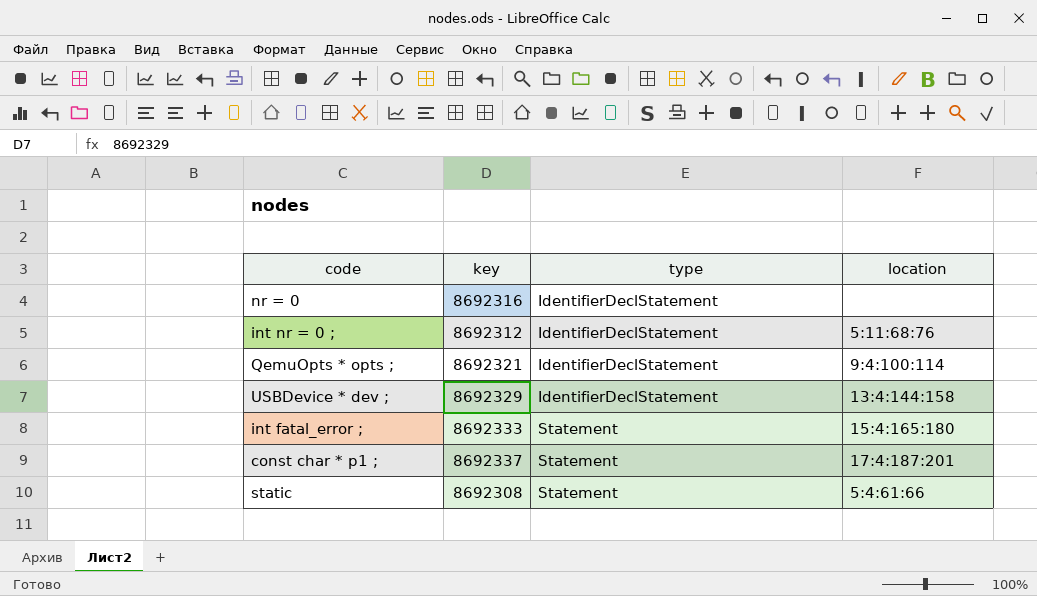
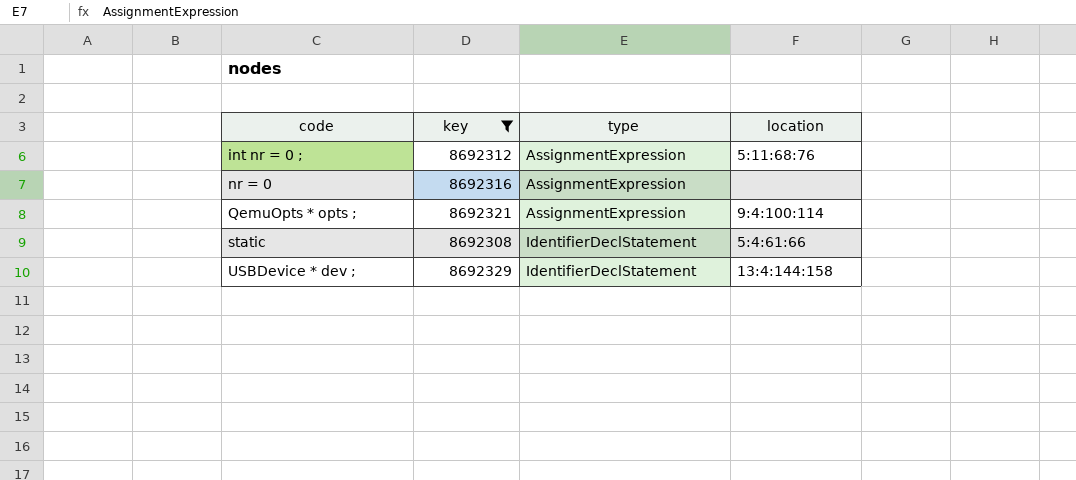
filter: none -> key <= 8692329
row order: type ascending -> code ascending
int nr = 0 ; | type: IdentifierDeclStatement -> AssignmentExpression
nr = 0 | type: IdentifierDeclStatement -> AssignmentExpression
QemuOpts * opts ; | type: IdentifierDeclStatement -> AssignmentExpression
static | type: Statement -> IdentifierDeclStatement

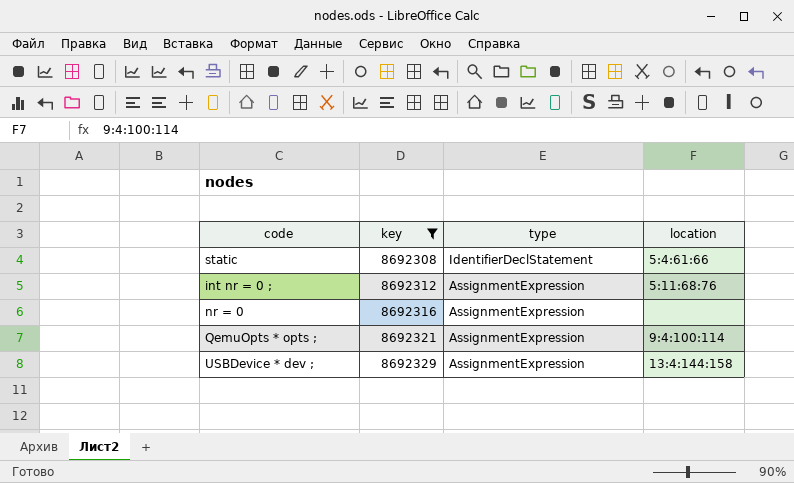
row order: code ascending -> key ascending
USBDevice * dev ; | type: IdentifierDeclStatement -> AssignmentExpression

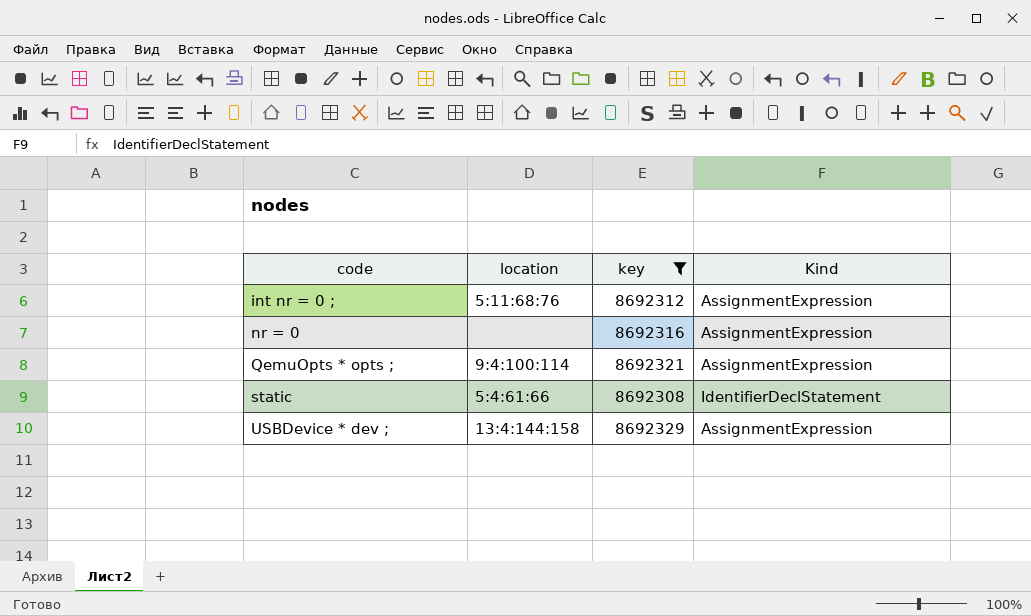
row order: key ascending -> code ascending
column location | position: 4 -> 2
column name: type -> Kind

